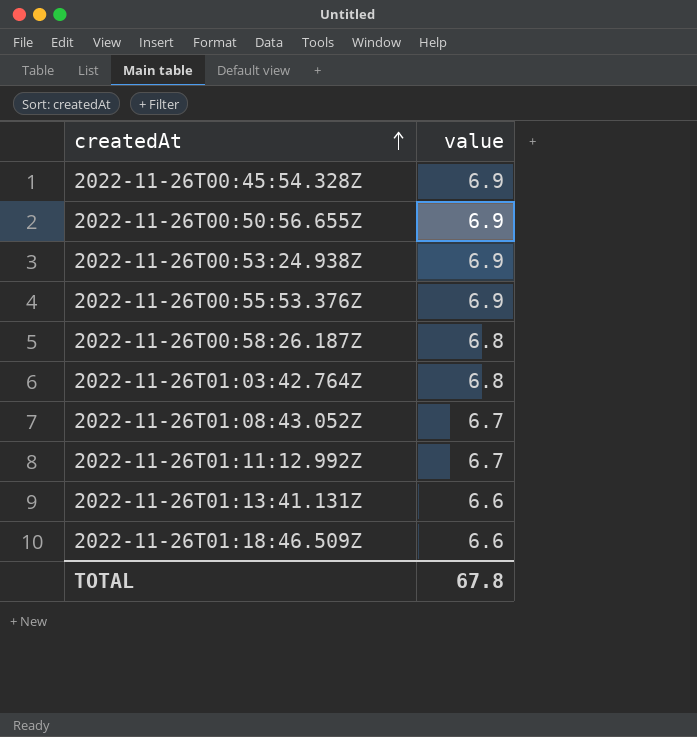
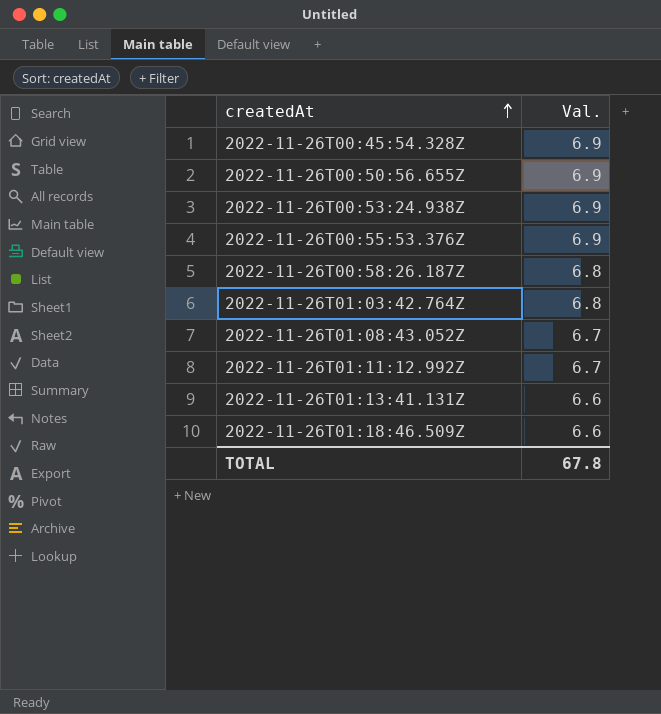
column name: value -> Val.

